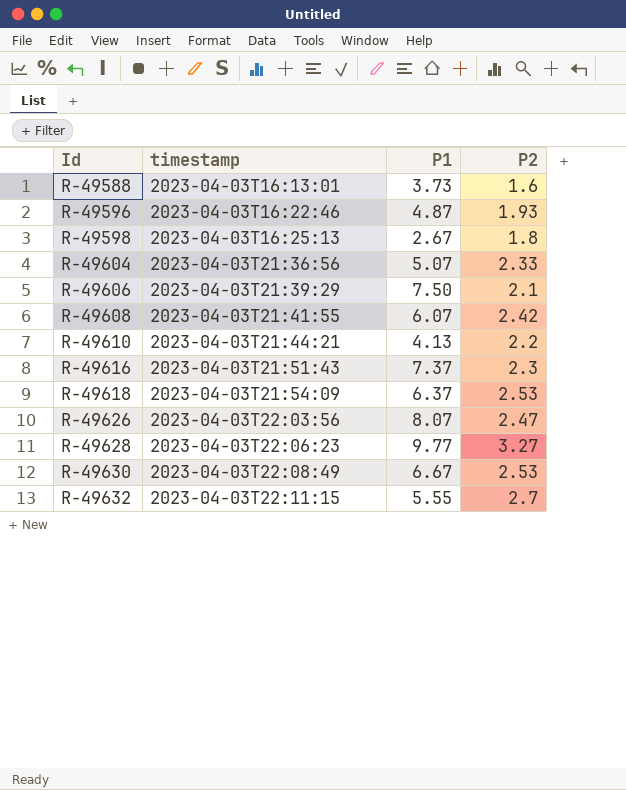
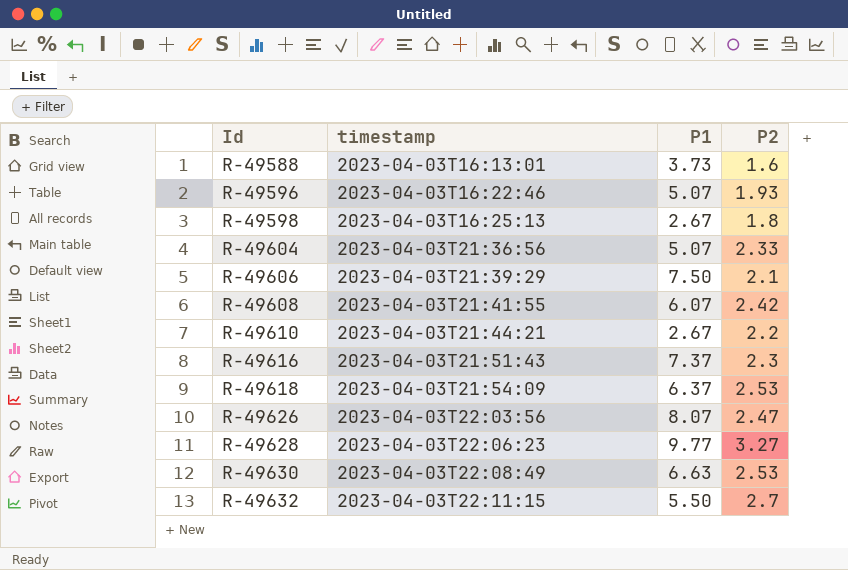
R-49596 | P1: 4.87 -> 5.07
R-49610 | P1: 4.13 -> 2.67
R-49630 | P1: 6.67 -> 6.63
R-49632 | P1: 5.55 -> 5.50

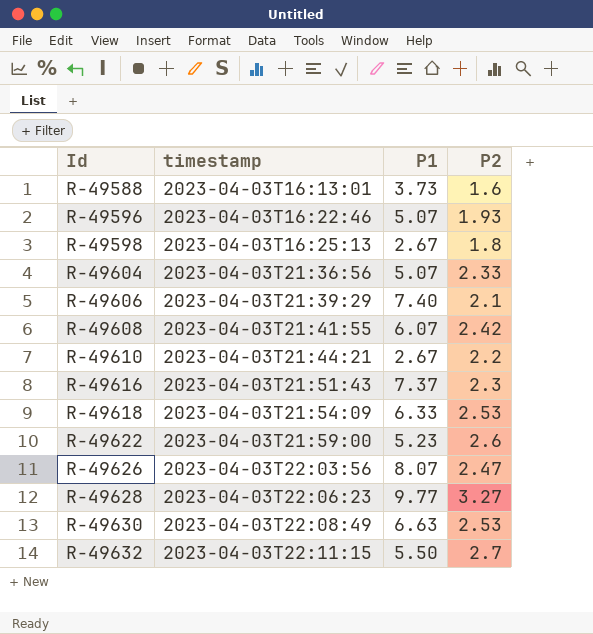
R-49606 | P1: 7.50 -> 7.40
R-49618 | P1: 6.37 -> 6.33
row R-49622: none -> 2023-04-03T21:59:00 | 5.23 | 2.6

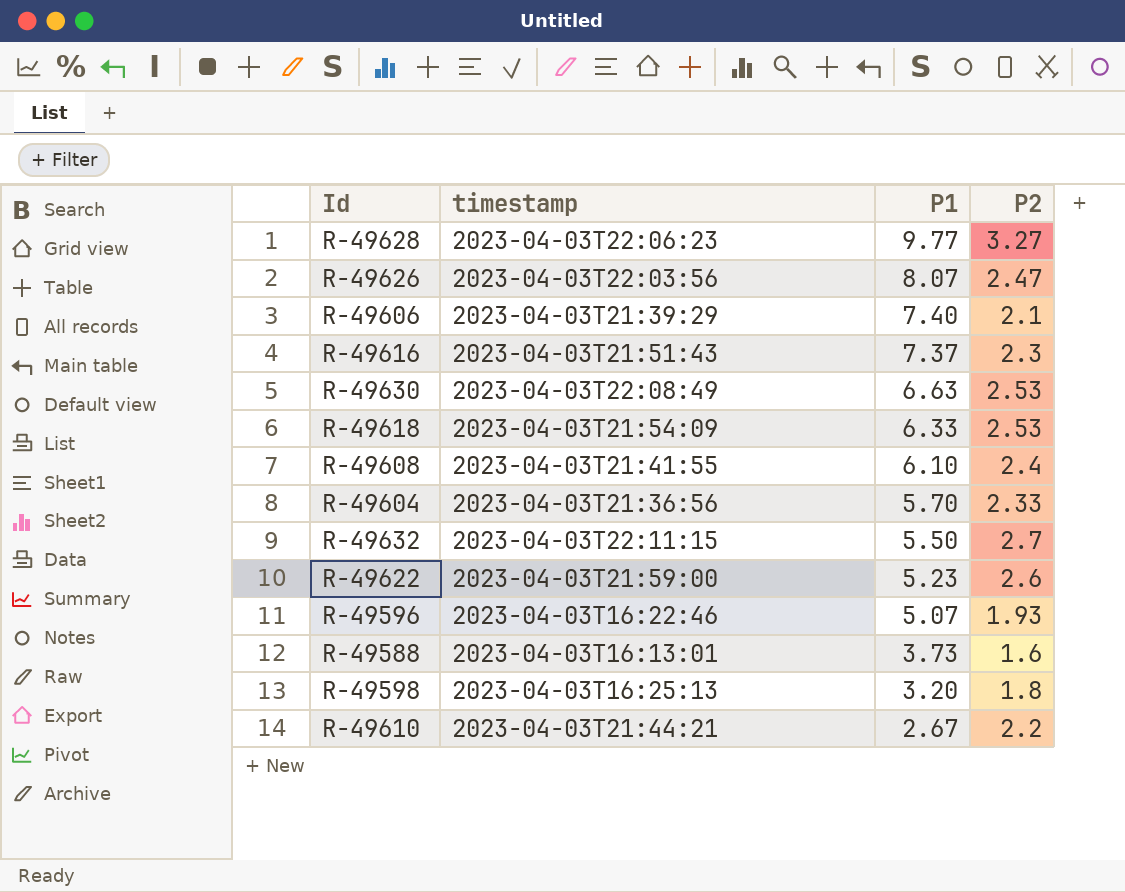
row order: Id ascending -> P1 descending
R-49608 | P1: 6.07 -> 6.10
R-49608 | P2: 2.42 -> 2.4
R-49604 | P1: 5.07 -> 5.70
R-49598 | P1: 2.67 -> 3.20

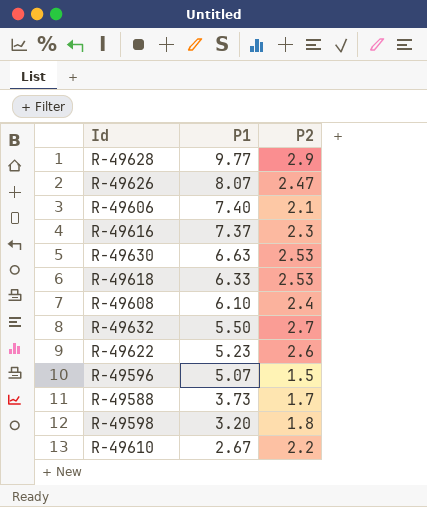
column timestamp | position: 2 -> none
row R-49604: 2023-04-03T21:36:56 | 5.70 | 2.33 -> none
R-49628 | P2: 3.27 -> 2.9
R-49596 | P2: 1.93 -> 1.5
R-49588 | P2: 1.6 -> 1.7

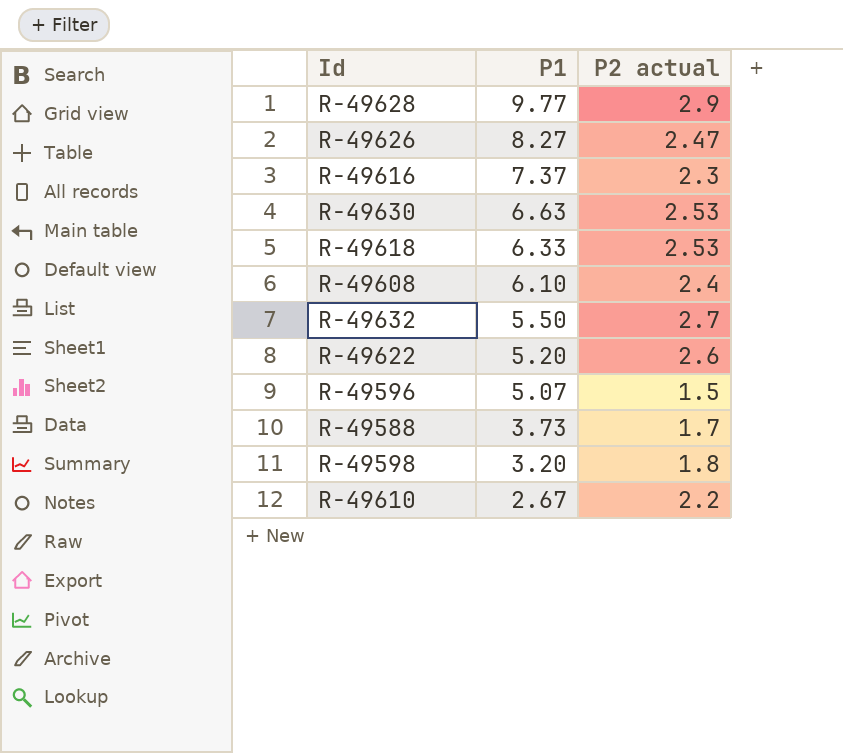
column name: P2 -> P2 actual
row R-49606: 7.40 | 2.1 -> none
R-49626 | P1: 8.07 -> 8.27
R-49622 | P1: 5.23 -> 5.20

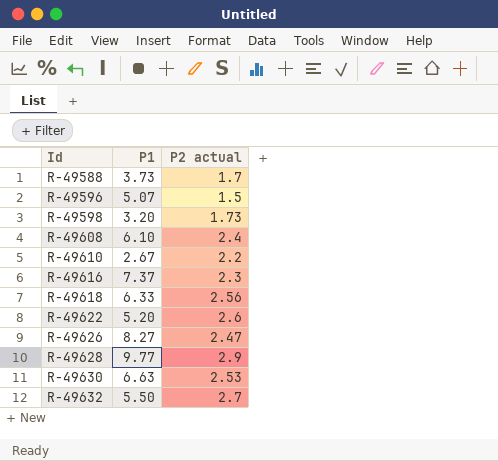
row order: P1 descending -> Id ascending
R-49598 | P2 actual: 1.8 -> 1.73
R-49618 | P2 actual: 2.53 -> 2.56

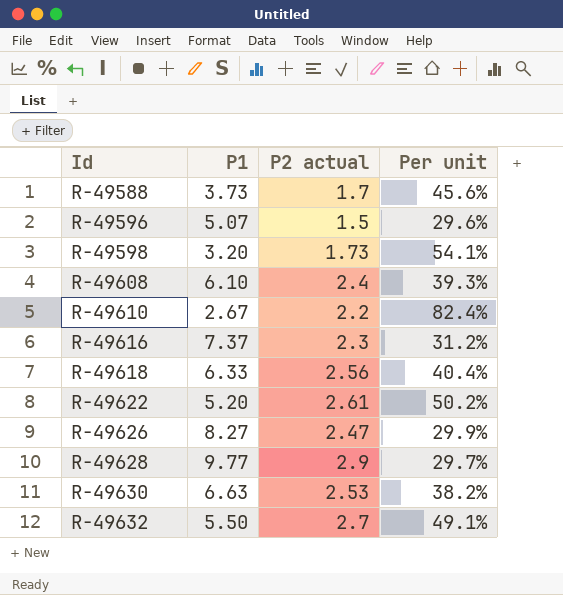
column Per unit | formula: none -> [P2 actual] / [P1]
R-49622 | P2 actual: 2.6 -> 2.61

